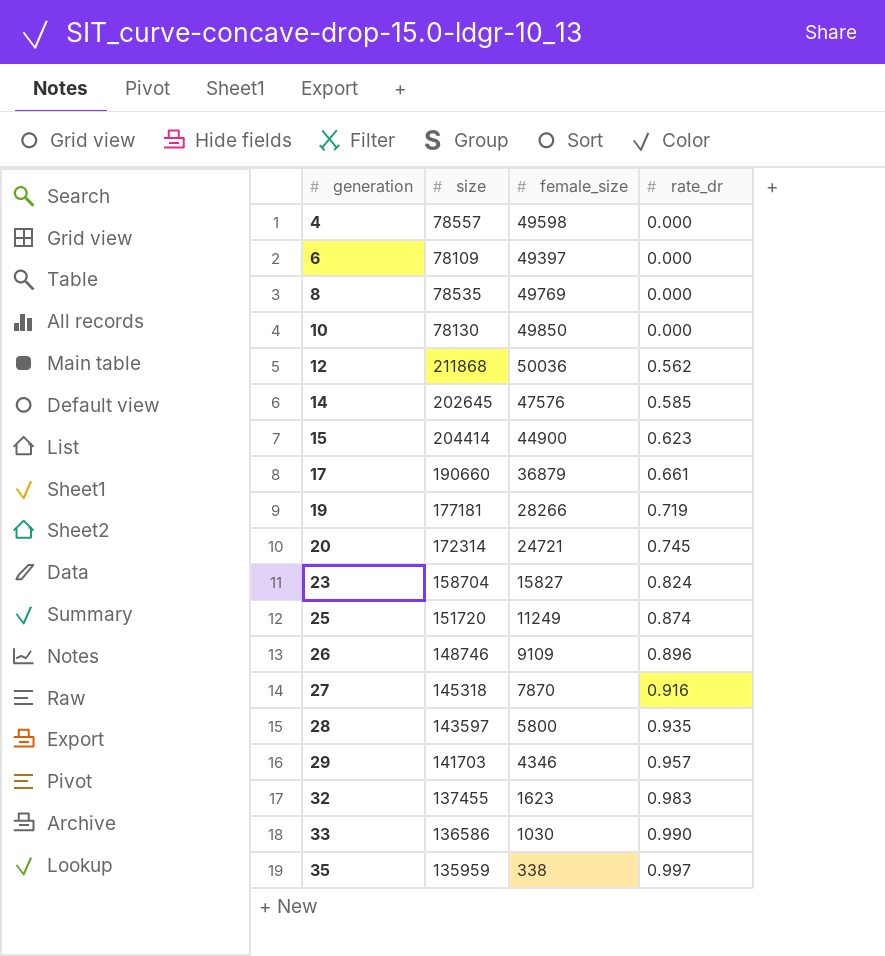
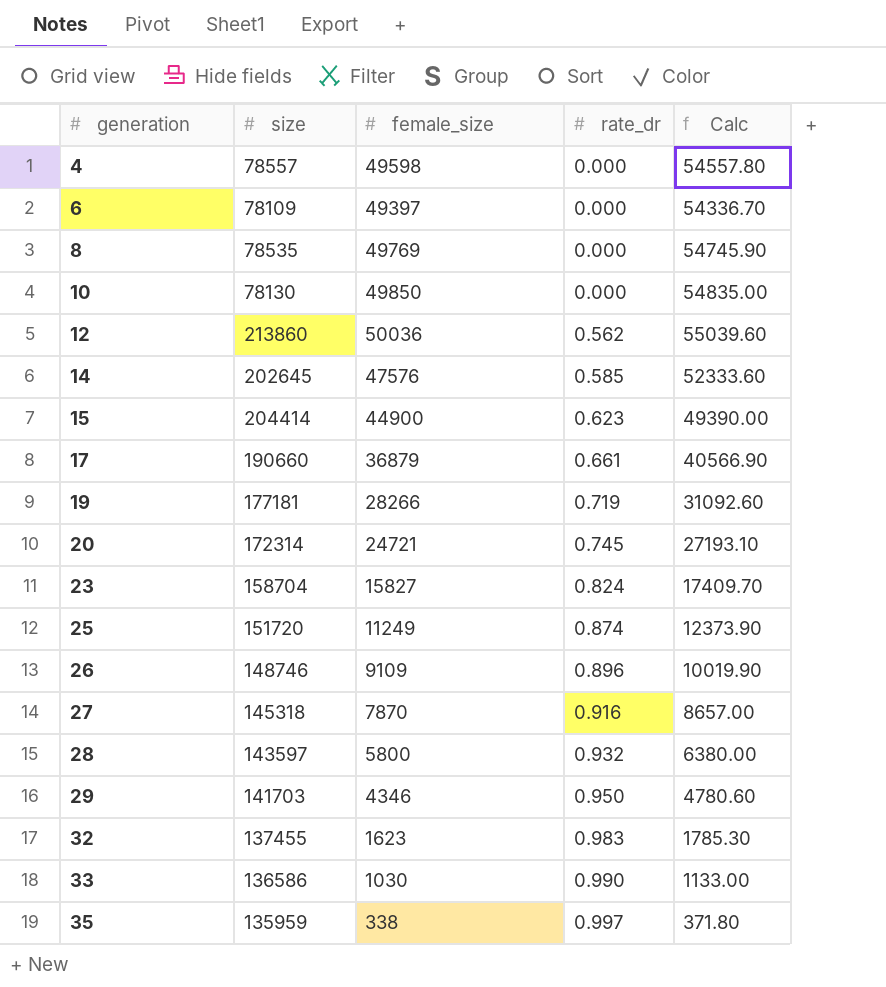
column Calc | formula: none -> [female_size] * 1.1
12 | size: 211868 -> 213860
28 | rate_dr: 0.935 -> 0.932
29 | rate_dr: 0.957 -> 0.950

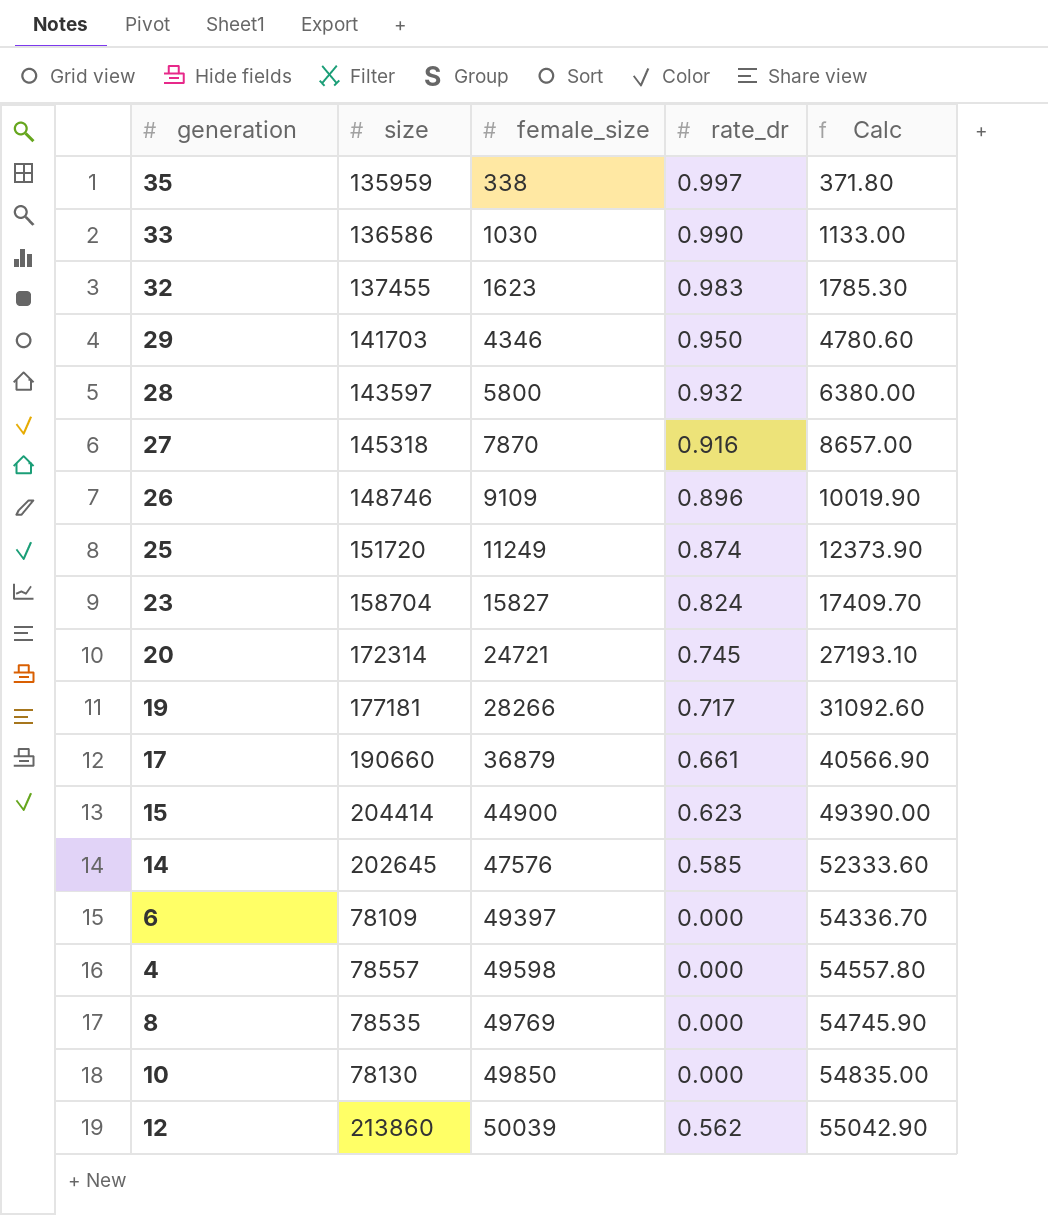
row order: generation ascending -> female_size ascending
19 | rate_dr: 0.719 -> 0.717
12 | female_size: 50036 -> 50039
12 | Calc: 55039.60 -> 55042.90

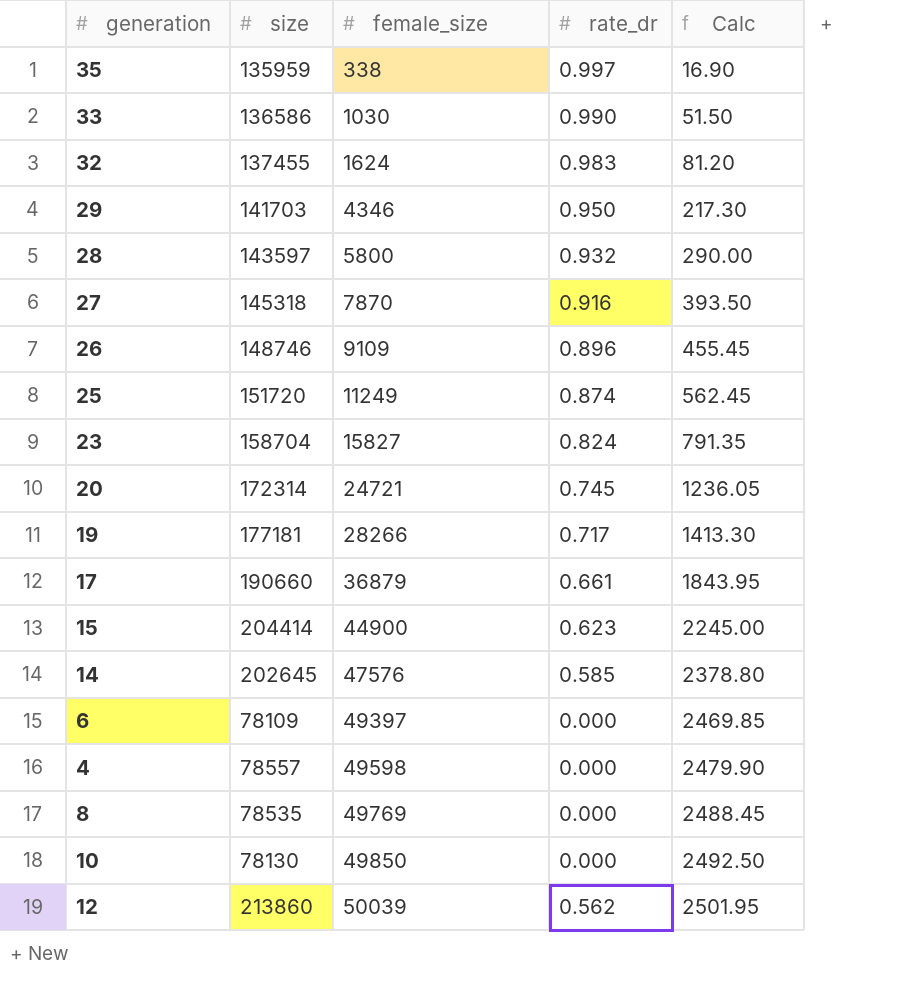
column Calc | formula: [female_size] * 1.1 -> [female_size] * 0.05
32 | female_size: 1623 -> 1624

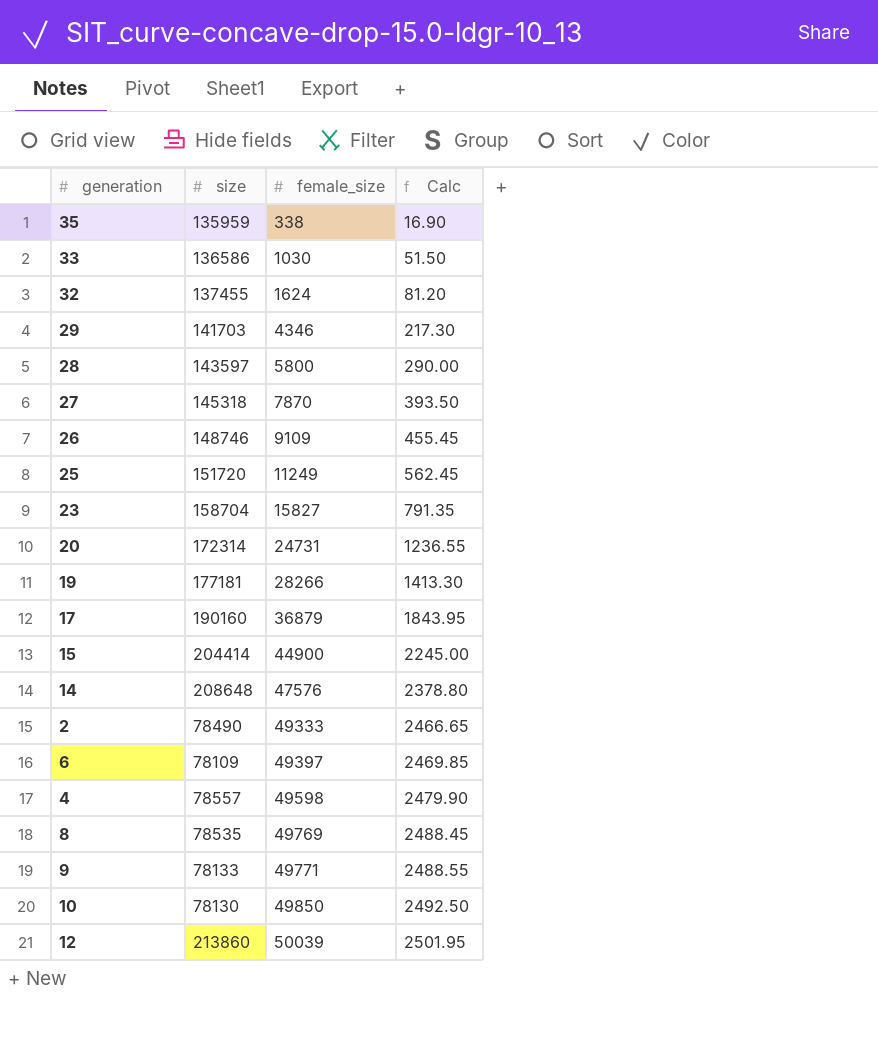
column rate_dr | position: 4 -> none
20 | female_size: 24721 -> 24731
20 | Calc: 1236.05 -> 1236.55
17 | size: 190660 -> 190160
14 | size: 202645 -> 208648
row 2: none -> 78490 | 49333 | 2466.65
row 9: none -> 78133 | 49771 | 2488.55

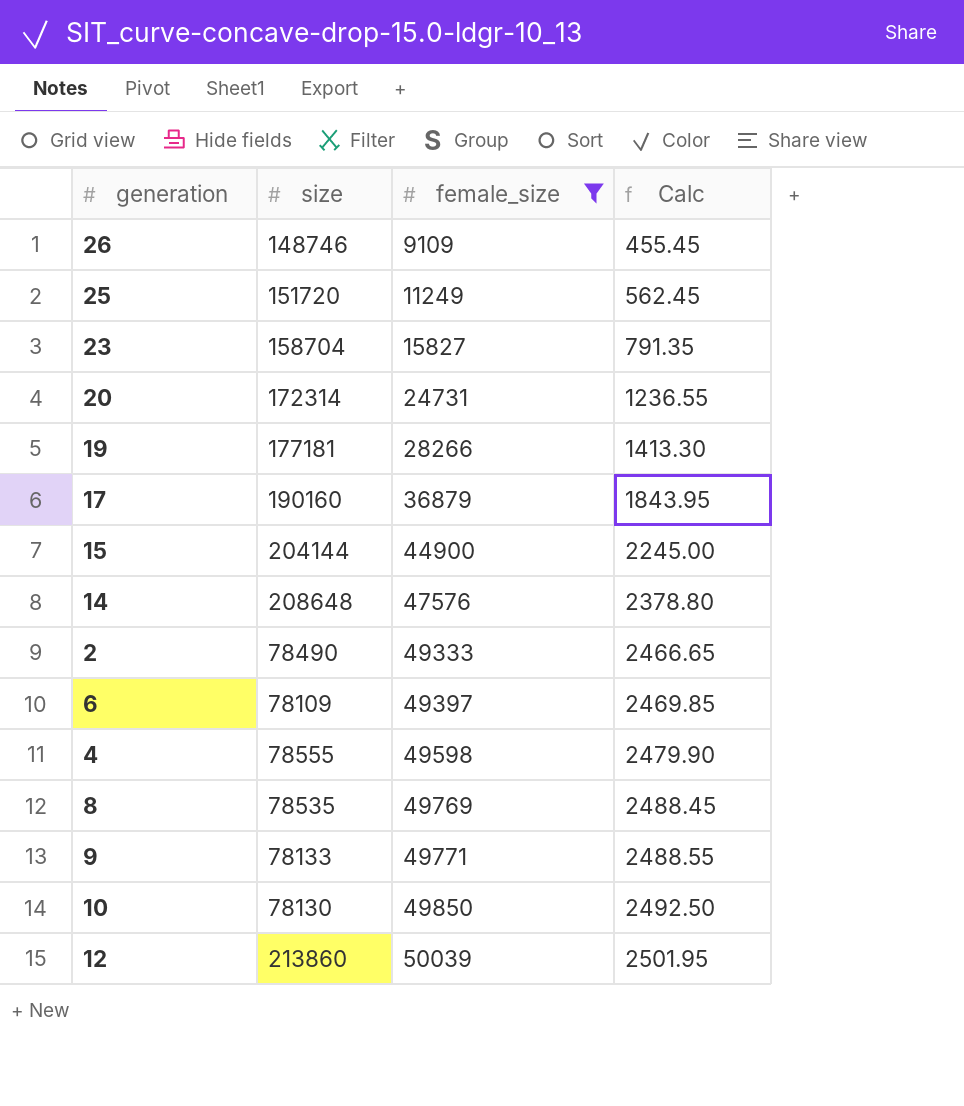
filter: none -> female_size >= 9109
15 | size: 204414 -> 204144
4 | size: 78557 -> 78555

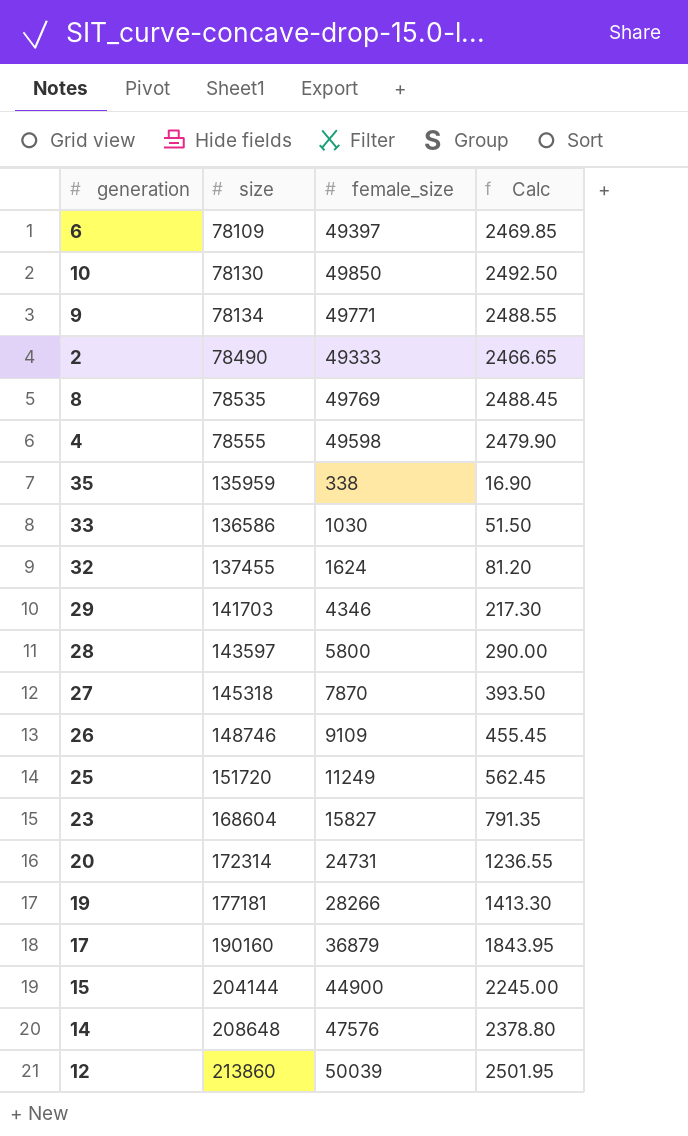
filter: female_size >= 9109 -> none
row order: female_size ascending -> size ascending
9 | size: 78133 -> 78134
23 | size: 158704 -> 168604

